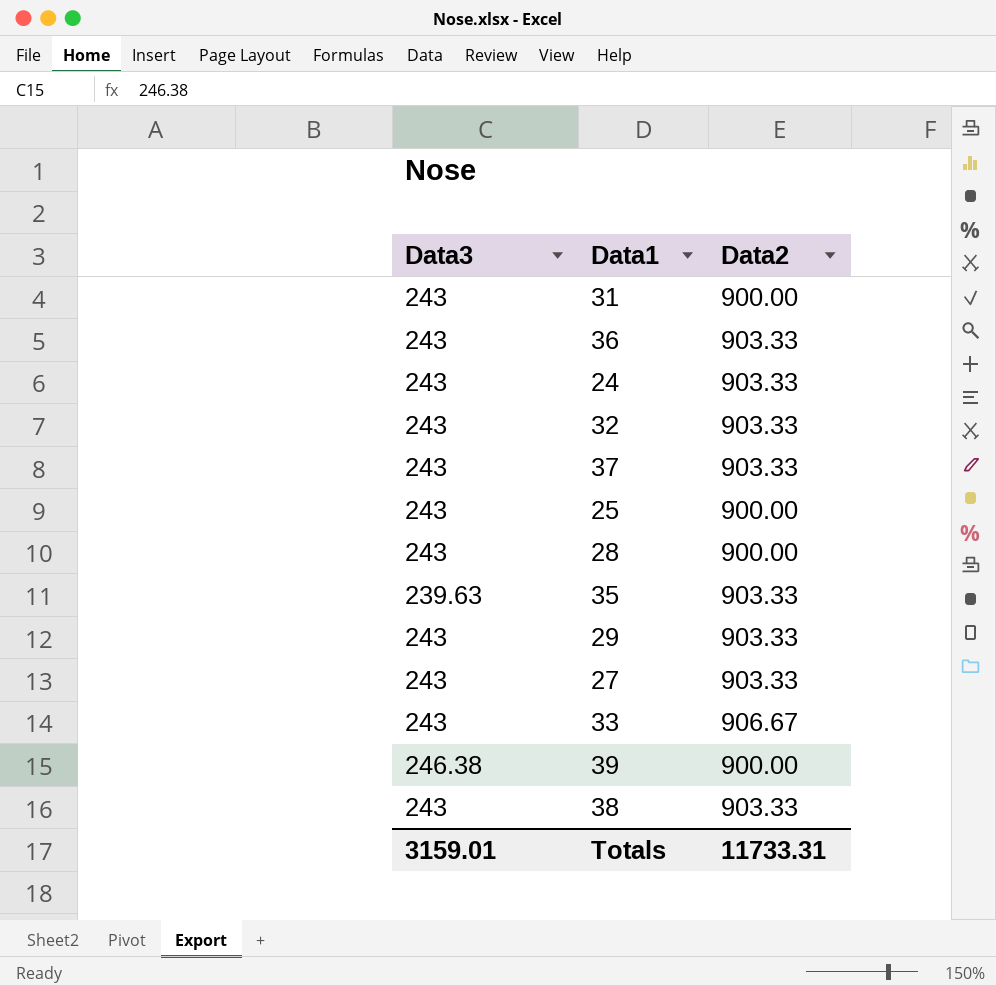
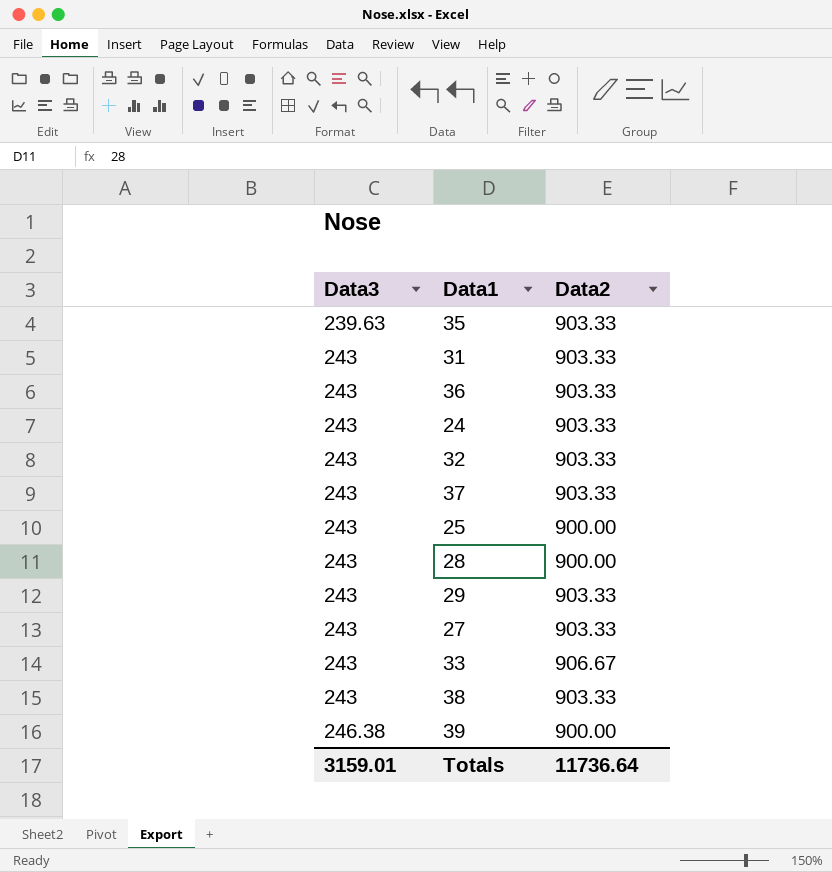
row order: none -> Data3 ascending
31 | Data2: 900.00 -> 903.33
Totals | Data2: 11733.31 -> 11736.64

